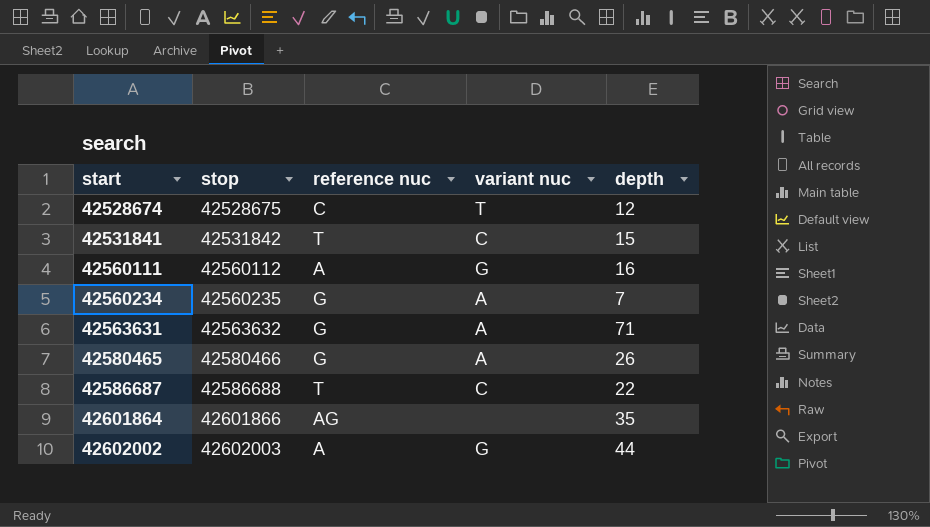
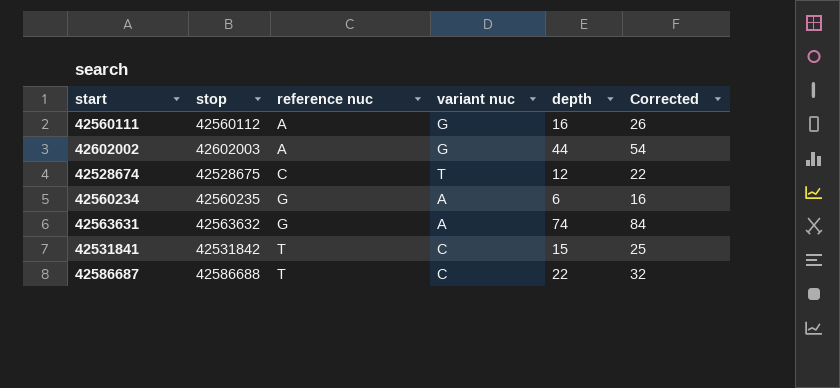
row order: start ascending -> reference nuc ascending
column Corrected | formula: none -> [depth] + 10
row 42580465: 42580466 | G | A | 26 -> none
row 42601864: 42601866 | AG | none | 35 -> none
42560234 | depth: 7 -> 6
42563631 | depth: 71 -> 74

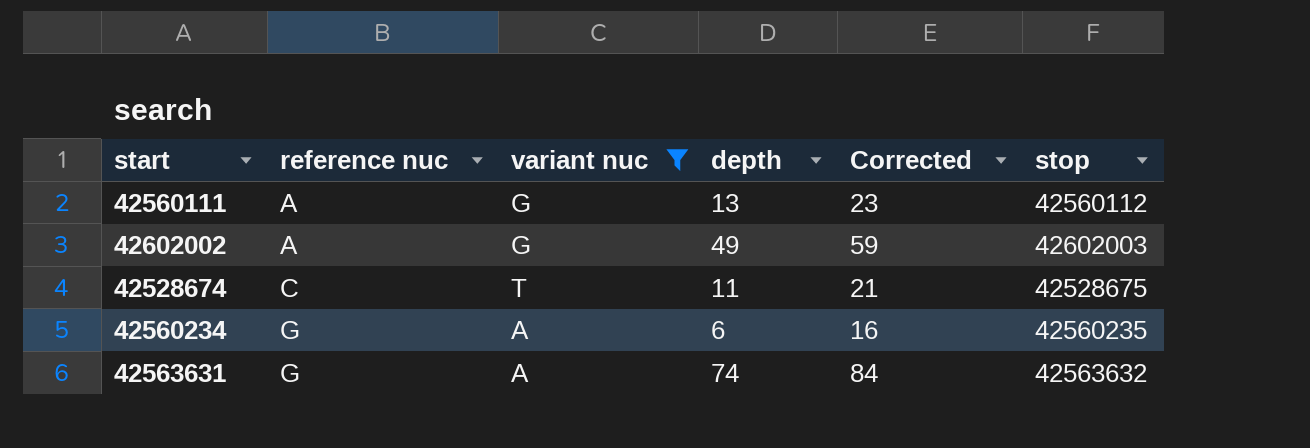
filter: none -> variant nuc != C
column stop | position: 2 -> 6
42560111 | depth: 16 -> 13
42560111 | Corrected: 26 -> 23
42602002 | depth: 44 -> 49
42602002 | Corrected: 54 -> 59
42528674 | depth: 12 -> 11
42528674 | Corrected: 22 -> 21

